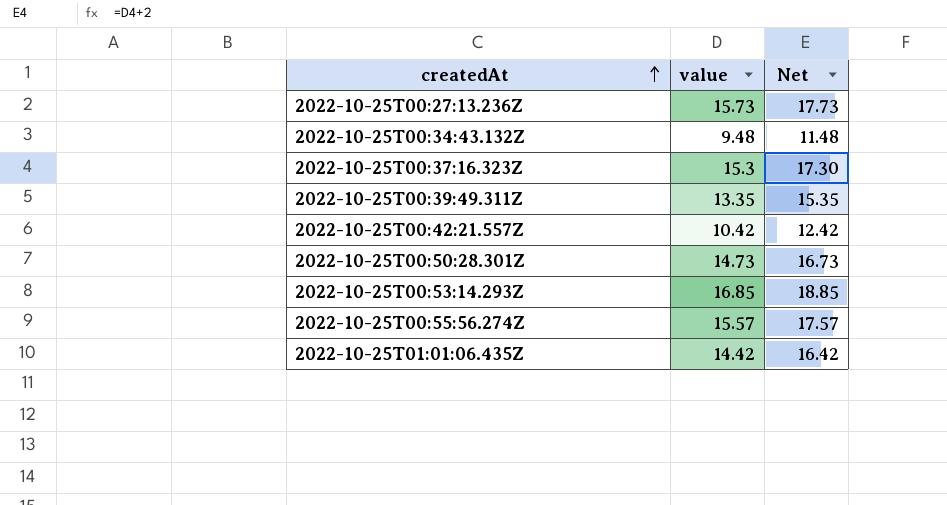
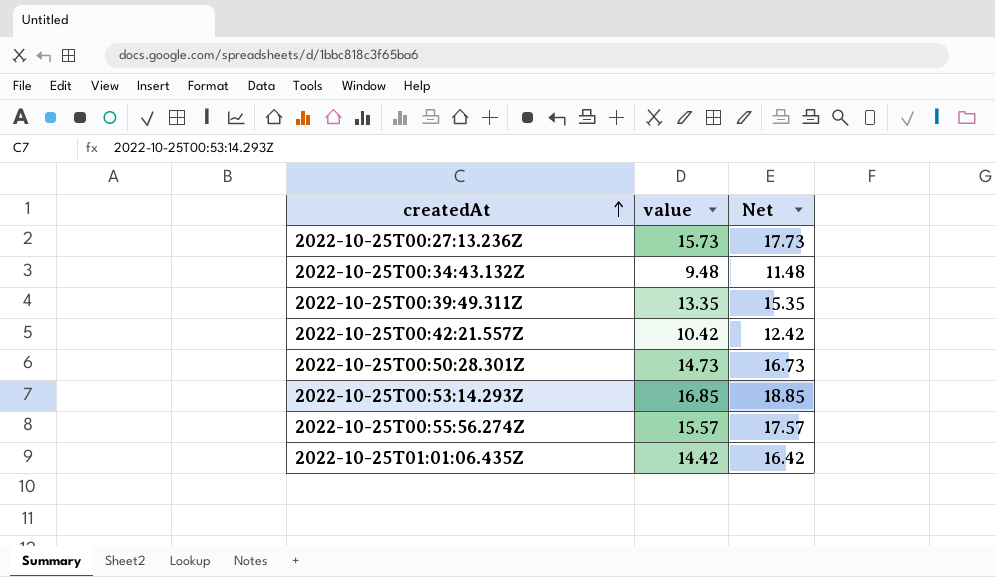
row 2022-10-25T00:37:16.323Z: 15.3 | 17.30 -> none

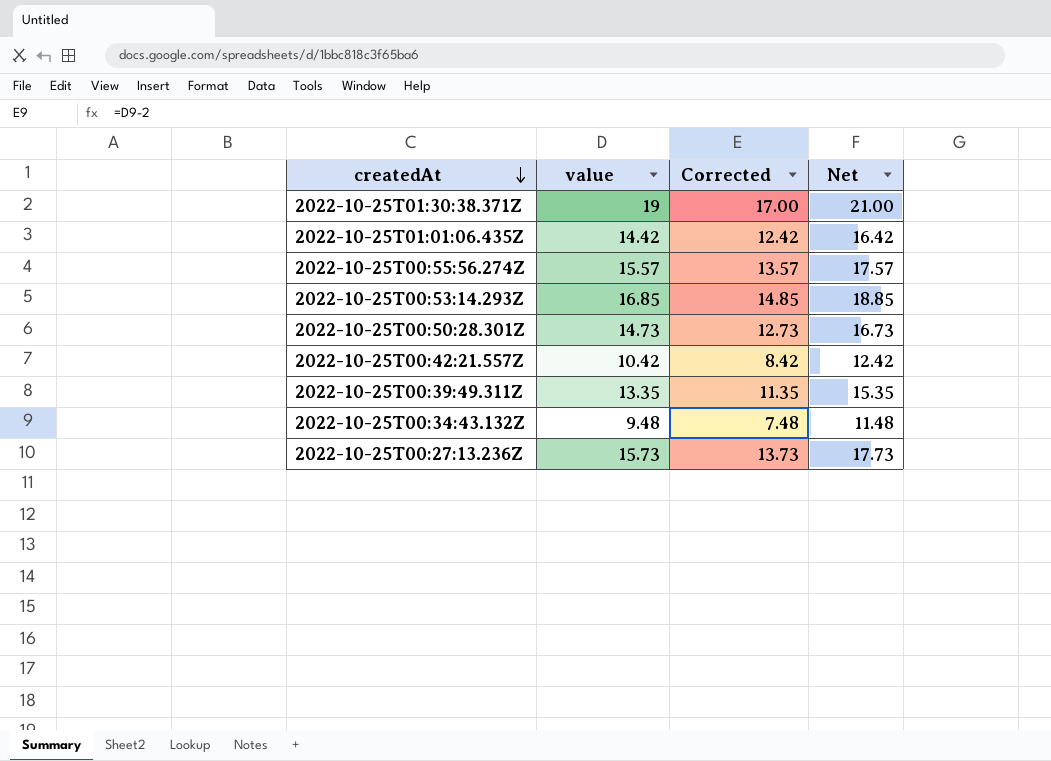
row order: createdAt ascending -> createdAt descending
column Corrected | formula: none -> [value] - 2
row 2022-10-25T01:30:38.371Z: none -> 19 | 17.00 | 21.00

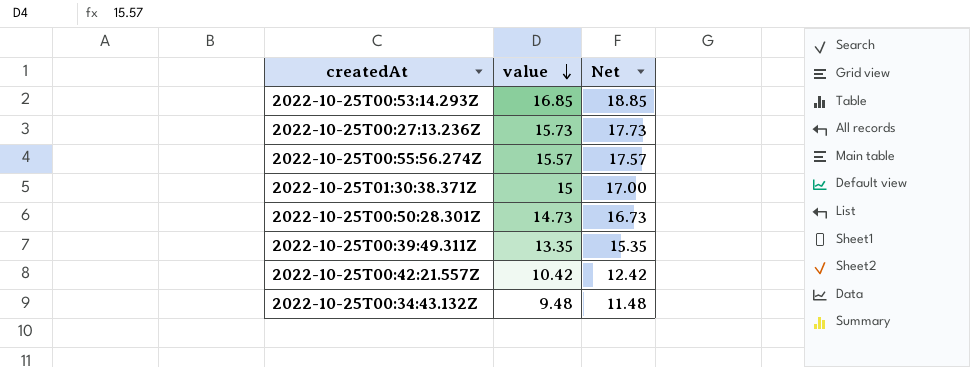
row order: createdAt descending -> value descending
column Corrected | formula: [value] - 2 -> none
row 2022-10-25T01:01:06.435Z: 14.42 | 12.42 | 16.42 -> none
2022-10-25T01:30:38.371Z | value: 19 -> 15
2022-10-25T01:30:38.371Z | Net: 21.00 -> 17.00

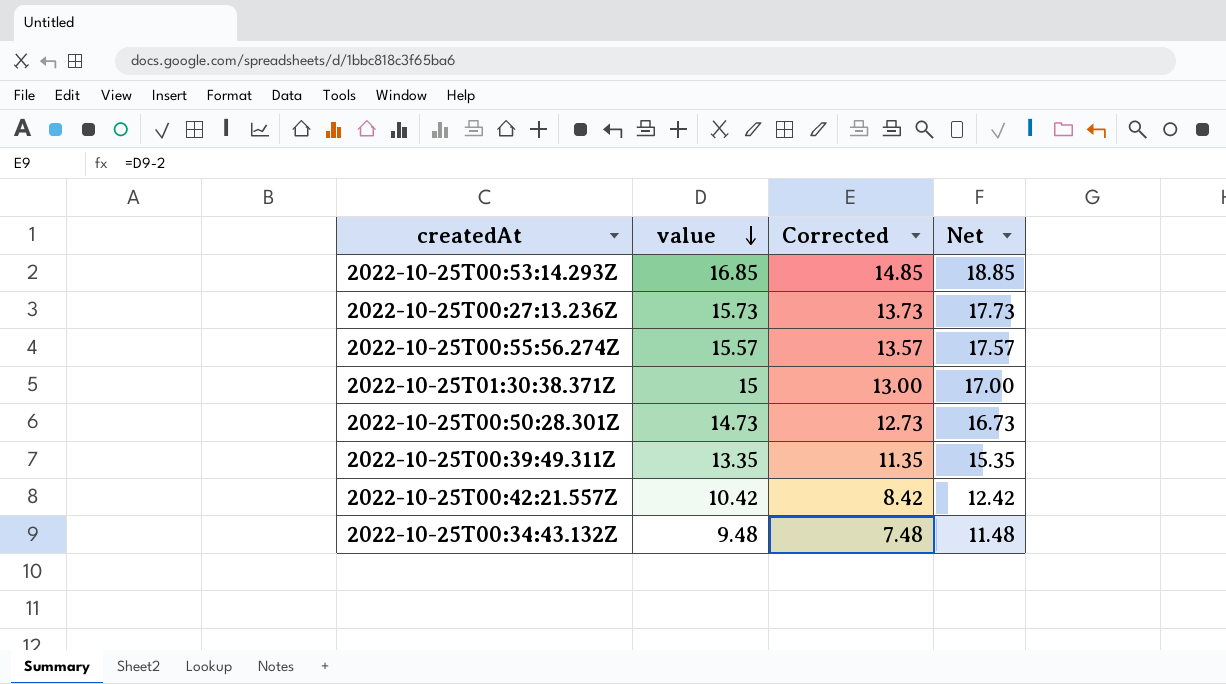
column Corrected | formula: none -> [value] - 2

